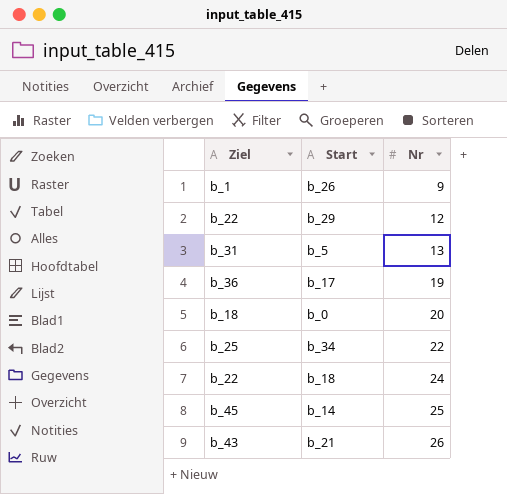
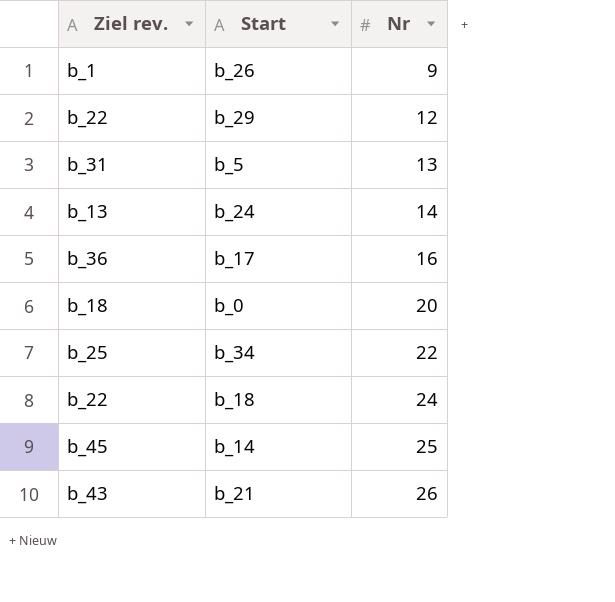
column name: Ziel -> Ziel rev.
row b_24: none -> b_13 | 14
b_17 | Nr: 19 -> 16

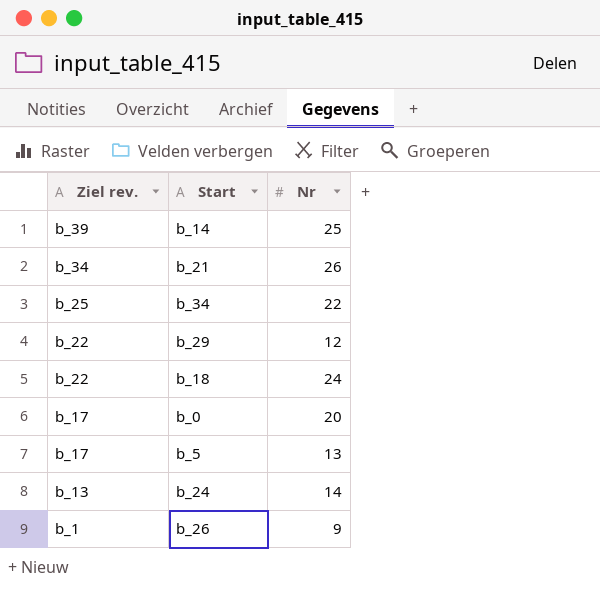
row order: Nr ascending -> Ziel rev. descending
row b_17: b_36 | 16 -> none
b_14 | Ziel rev.: b_45 -> b_39
b_21 | Ziel rev.: b_43 -> b_34
b_0 | Ziel rev.: b_18 -> b_17
b_5 | Ziel rev.: b_31 -> b_17

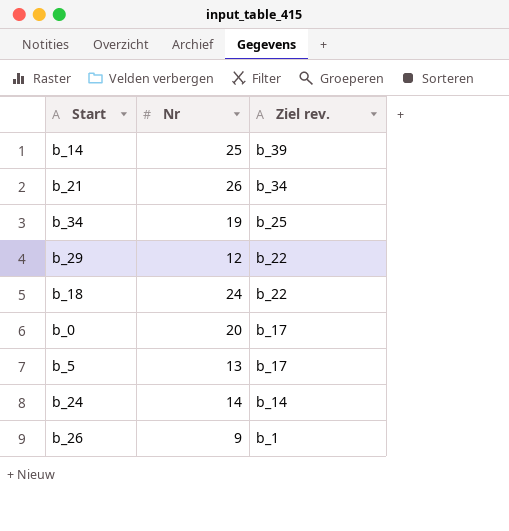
column Ziel rev. | position: 1 -> 3
b_34 | Nr: 22 -> 19
b_24 | Ziel rev.: b_13 -> b_14

